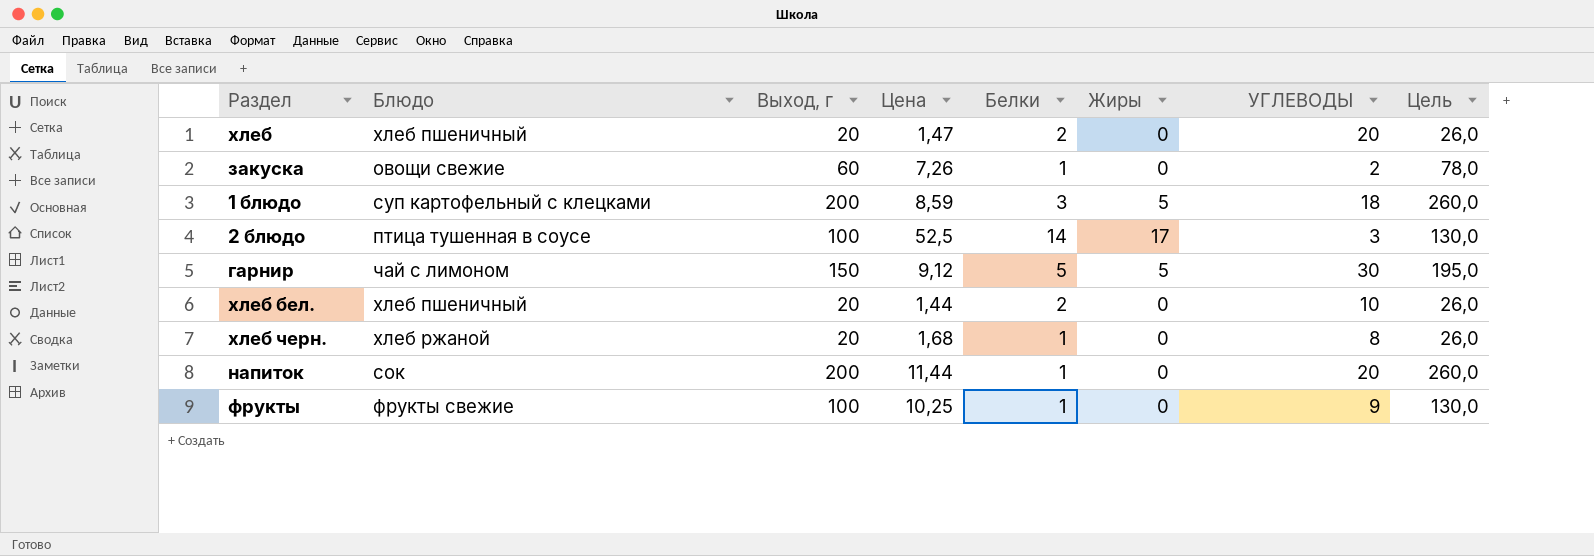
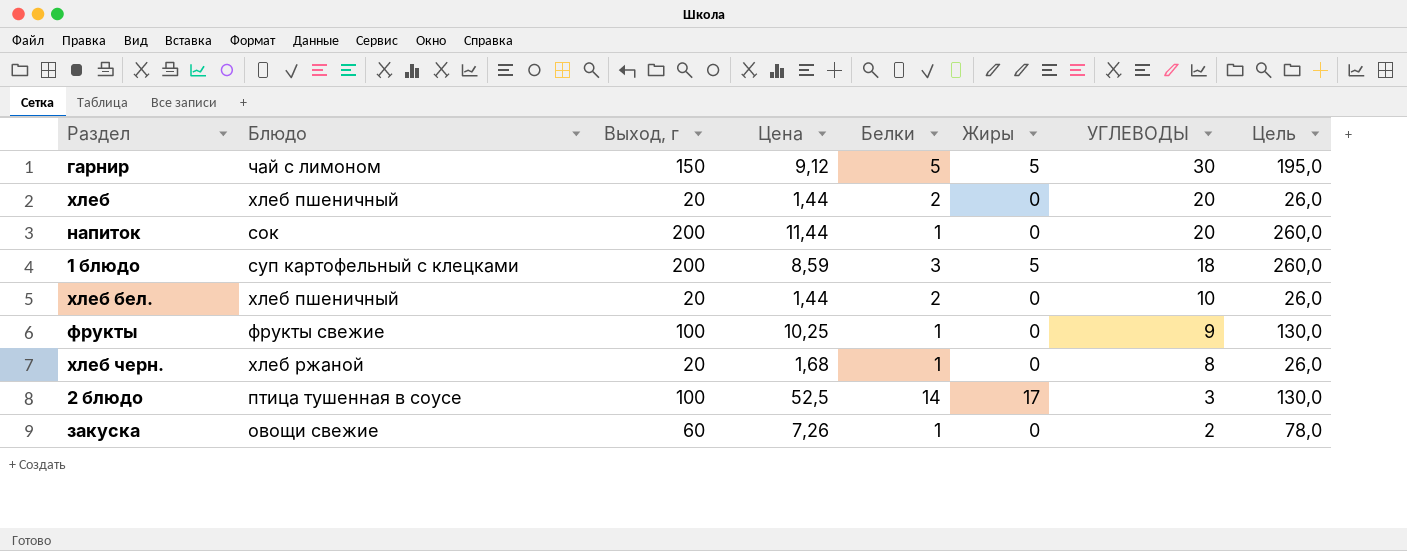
row order: none -> УГЛЕВОДЫ descending
хлеб | Цена: 1,47 -> 1,44

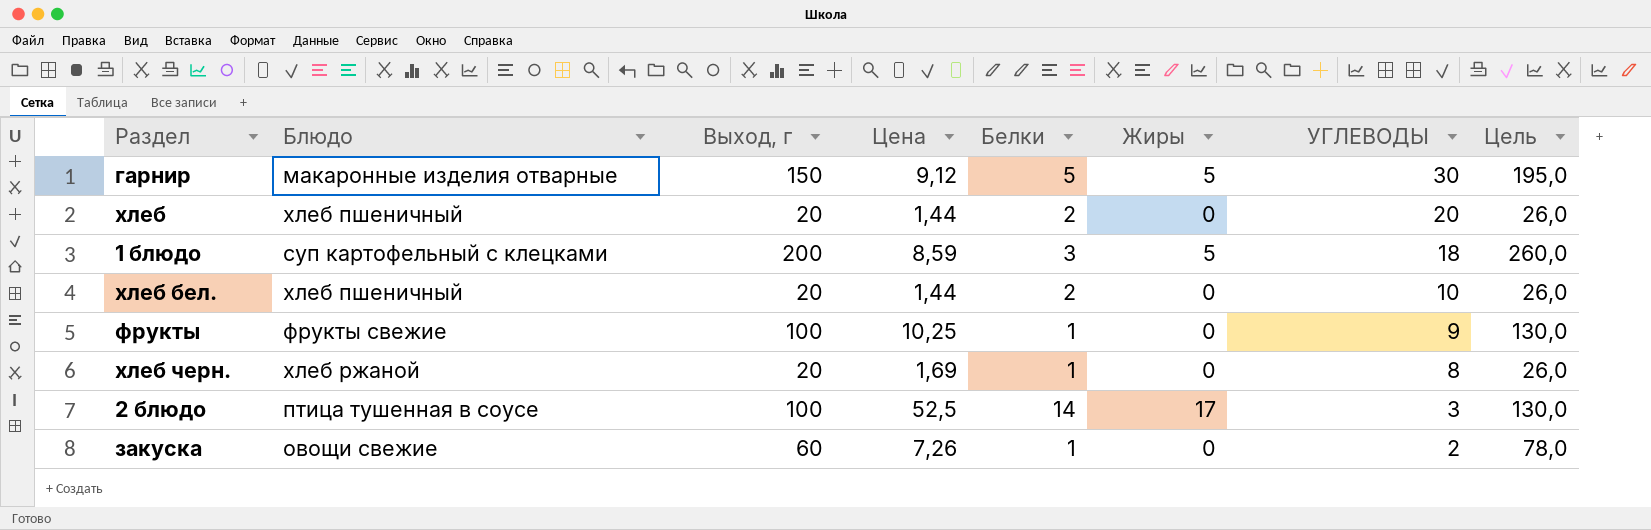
row напиток: сок | 200 | 11,44 | 1 | 0 | 20 | 260,0 -> none
гарнир | Блюдо: чай с лимоном -> макаронные изделия отварные
хлеб черн. | Цена: 1,68 -> 1,69

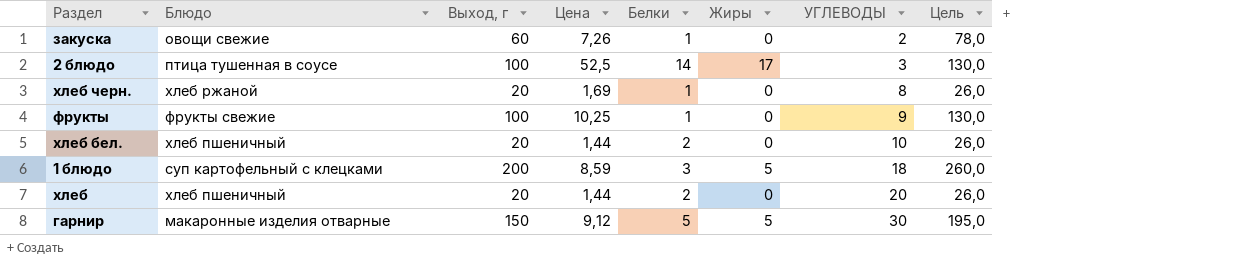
row order: УГЛЕВОДЫ descending -> УГЛЕВОДЫ ascending

